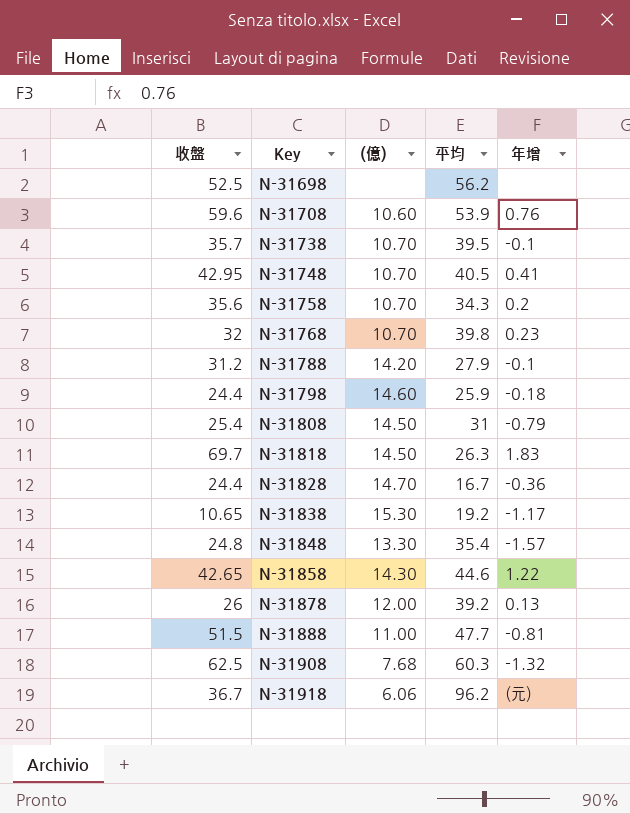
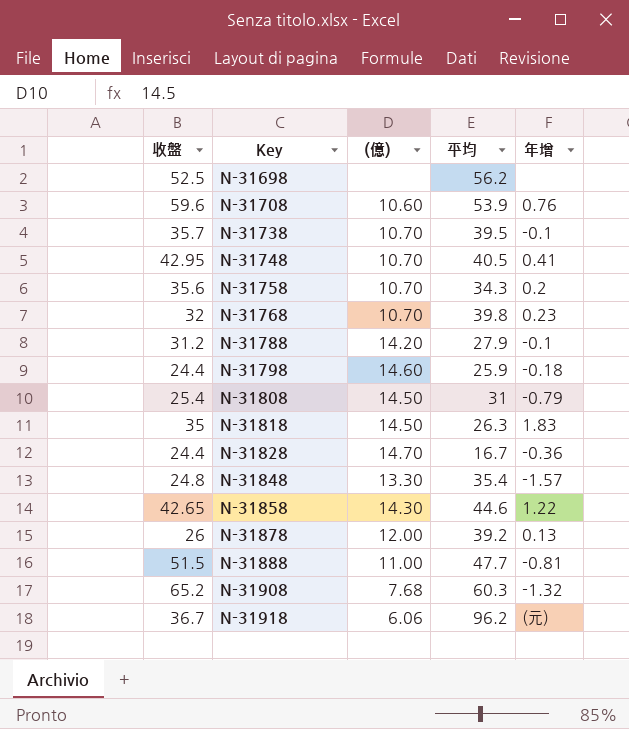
row N-31838: 10.65 | 15.30 | 19.2 | -1.17 -> none
N-31818 | 收盤: 69.7 -> 35
N-31908 | 收盤: 62.5 -> 65.2

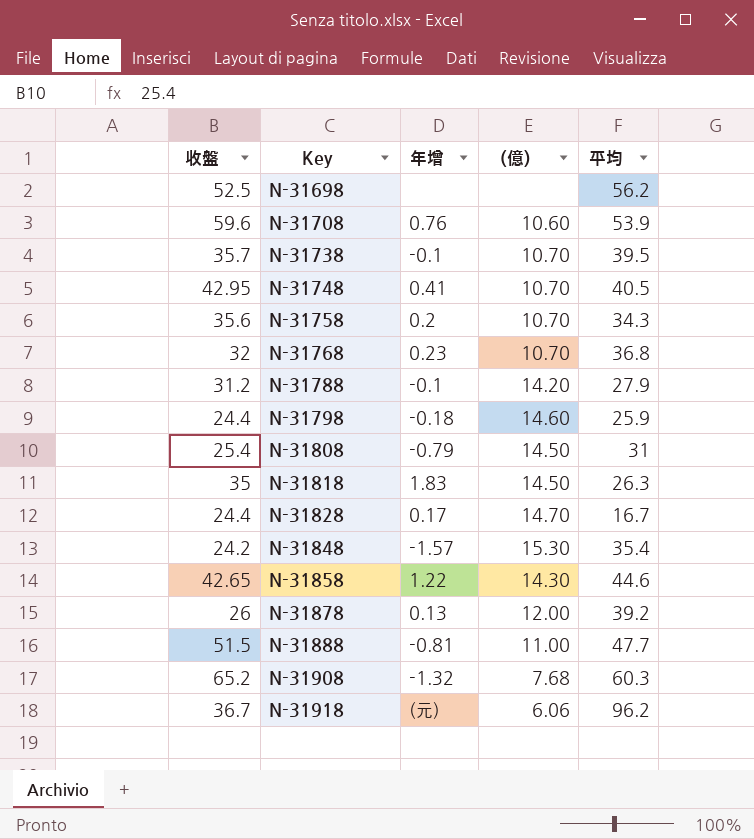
column 年增 | position: 5 -> 3
N-31768 | 平均: 39.8 -> 36.8
N-31828 | 年增: -0.36 -> 0.17
N-31848 | 收盤: 24.8 -> 24.2
N-31848 | (億): 13.30 -> 15.30

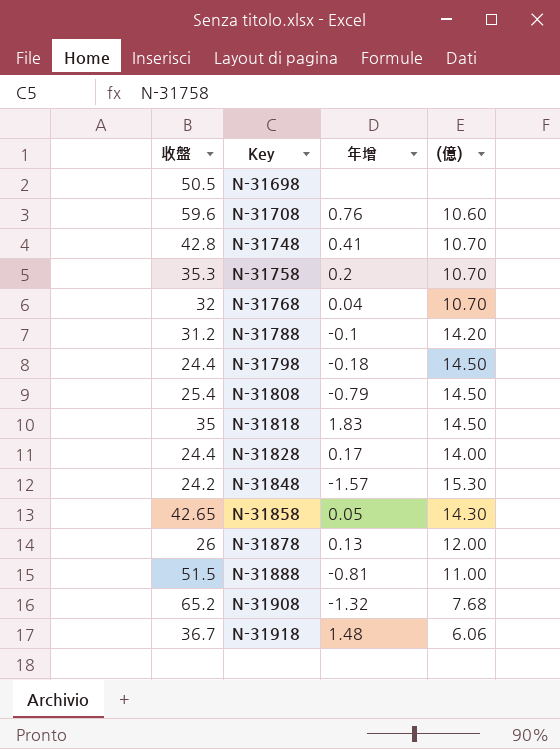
column 平均 | position: 5 -> none
row N-31738: 35.7 | -0.1 | 10.70 | 39.5 -> none
N-31698 | 收盤: 52.5 -> 50.5
N-31748 | 收盤: 42.95 -> 42.8
N-31758 | 收盤: 35.6 -> 35.3
N-31768 | 年增: 0.23 -> 0.04
N-31798 | (億): 14.60 -> 14.50
N-31828 | (億): 14.70 -> 14.00
N-31858 | 年增: 1.22 -> 0.05
N-31918 | 年增: (元) -> 1.48

